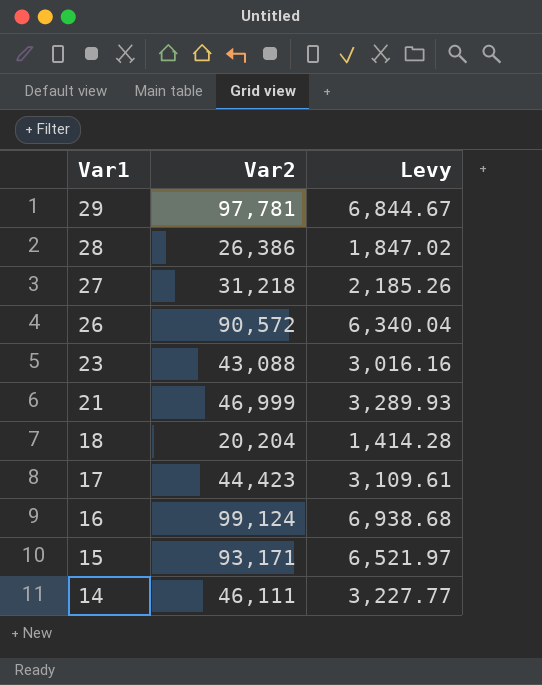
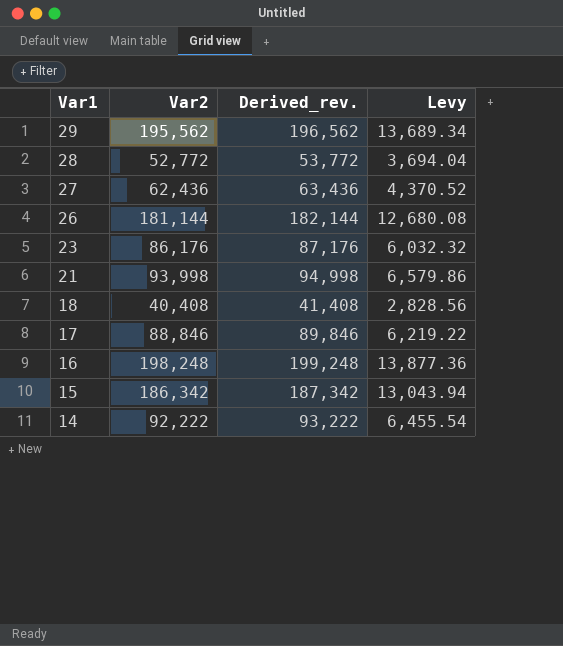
column Derived_rev. | formula: none -> [Var2] + 1000
29 | Var2: 97,781 -> 195,562
29 | Levy: 6,844.67 -> 13,689.34
28 | Var2: 26,386 -> 52,772
28 | Levy: 1,847.02 -> 3,694.04
27 | Var2: 31,218 -> 62,436
27 | Levy: 2,185.26 -> 4,370.52
26 | Var2: 90,572 -> 181,144
26 | Levy: 6,340.04 -> 12,680.08
23 | Var2: 43,088 -> 86,176
23 | Levy: 3,016.16 -> 6,032.32
21 | Var2: 46,999 -> 93,998
21 | Levy: 3,289.93 -> 6,579.86
18 | Var2: 20,204 -> 40,408
18 | Levy: 1,414.28 -> 2,828.56
17 | Var2: 44,423 -> 88,846
17 | Levy: 3,109.61 -> 6,219.22
16 | Var2: 99,124 -> 198,248
16 | Levy: 6,938.68 -> 13,877.36
15 | Var2: 93,171 -> 186,342
15 | Levy: 6,521.97 -> 13,043.94
14 | Var2: 46,111 -> 92,222
14 | Levy: 3,227.77 -> 6,455.54

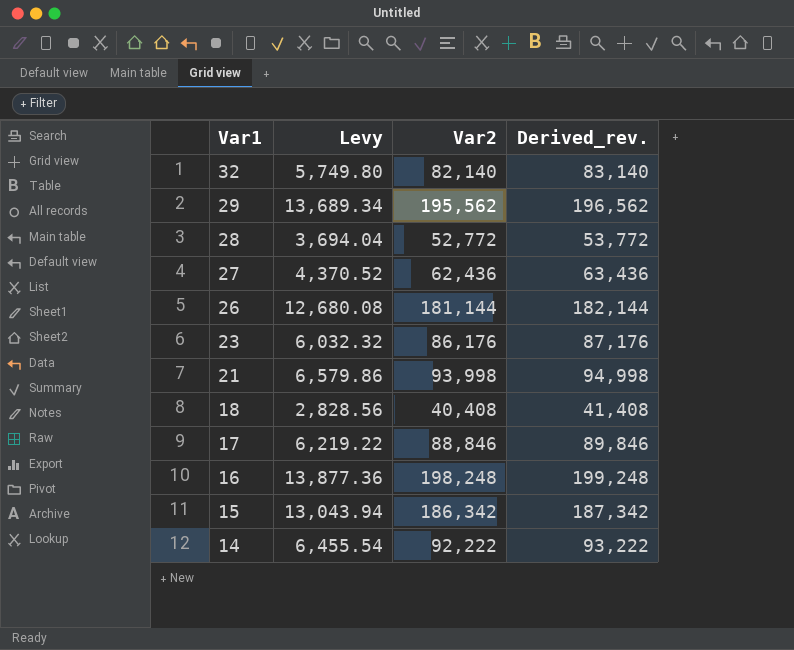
column Levy | position: 4 -> 2
row 32: none -> 5,749.80 | 82,140 | 83,140

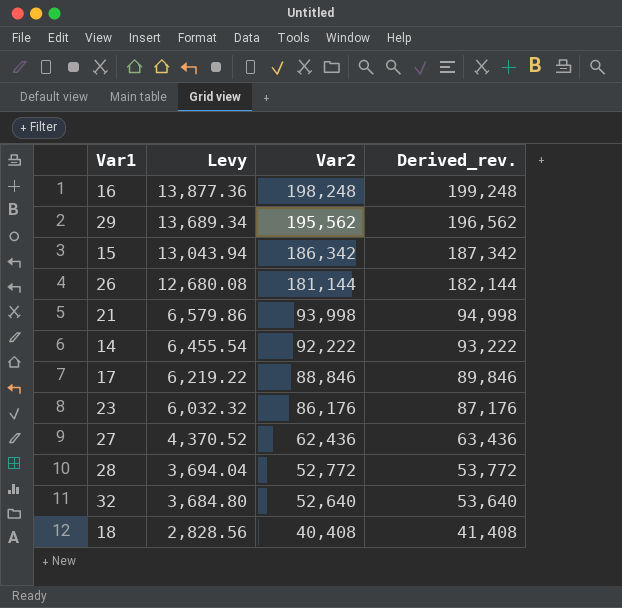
row order: Var1 descending -> Levy descending
32 | Levy: 5,749.80 -> 3,684.80
32 | Var2: 82,140 -> 52,640
32 | Derived_rev.: 83,140 -> 53,640

